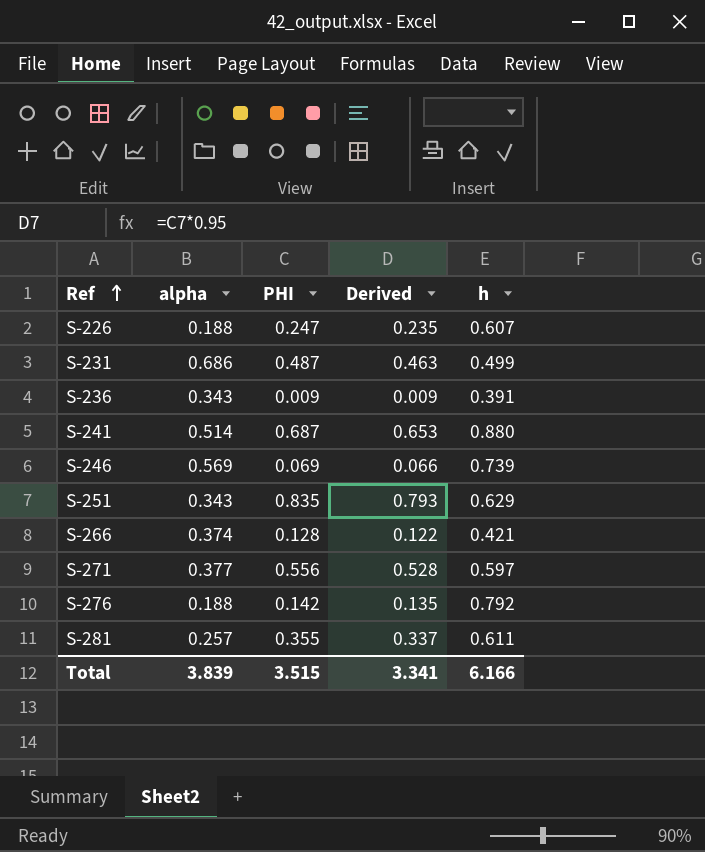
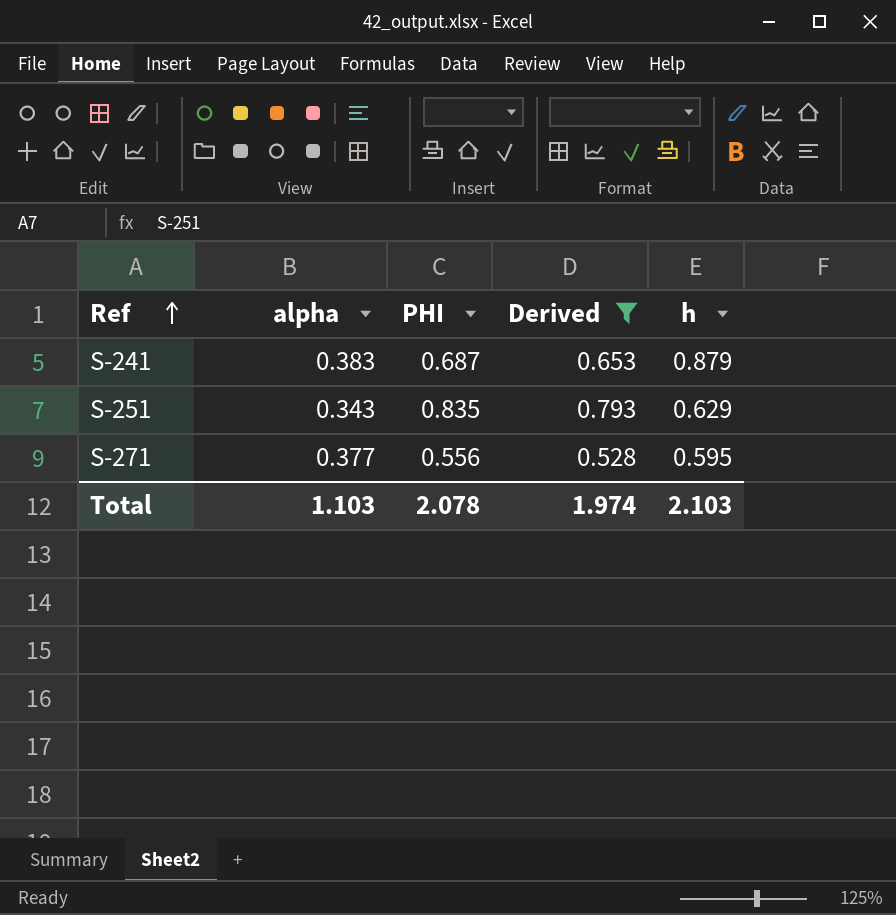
filter: none -> Derived >= 0.528
S-241 | alpha: 0.514 -> 0.383
S-241 | h: 0.880 -> 0.879
S-271 | h: 0.597 -> 0.595
Total | alpha: 3.839 -> 1.103
Total | PHI: 3.515 -> 2.078
Total | Derived: 3.341 -> 1.974
Total | h: 6.166 -> 2.103

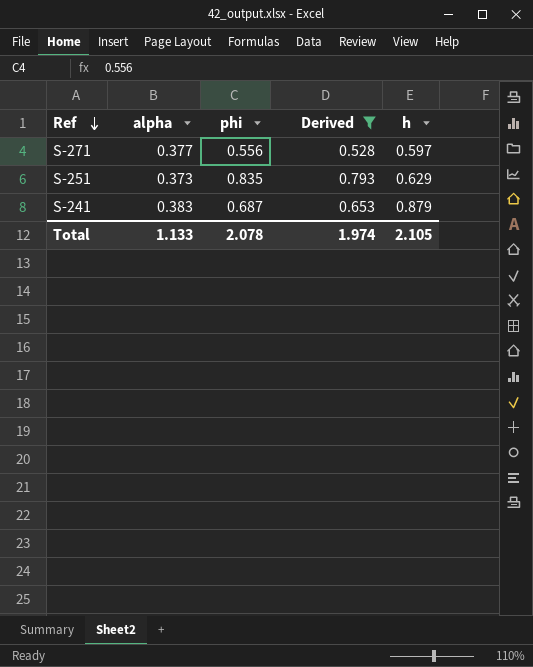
row order: Ref ascending -> Ref descending
column name: PHI -> phi
S-271 | h: 0.595 -> 0.597
S-251 | alpha: 0.343 -> 0.373
Total | alpha: 1.103 -> 1.133
Total | h: 2.103 -> 2.105

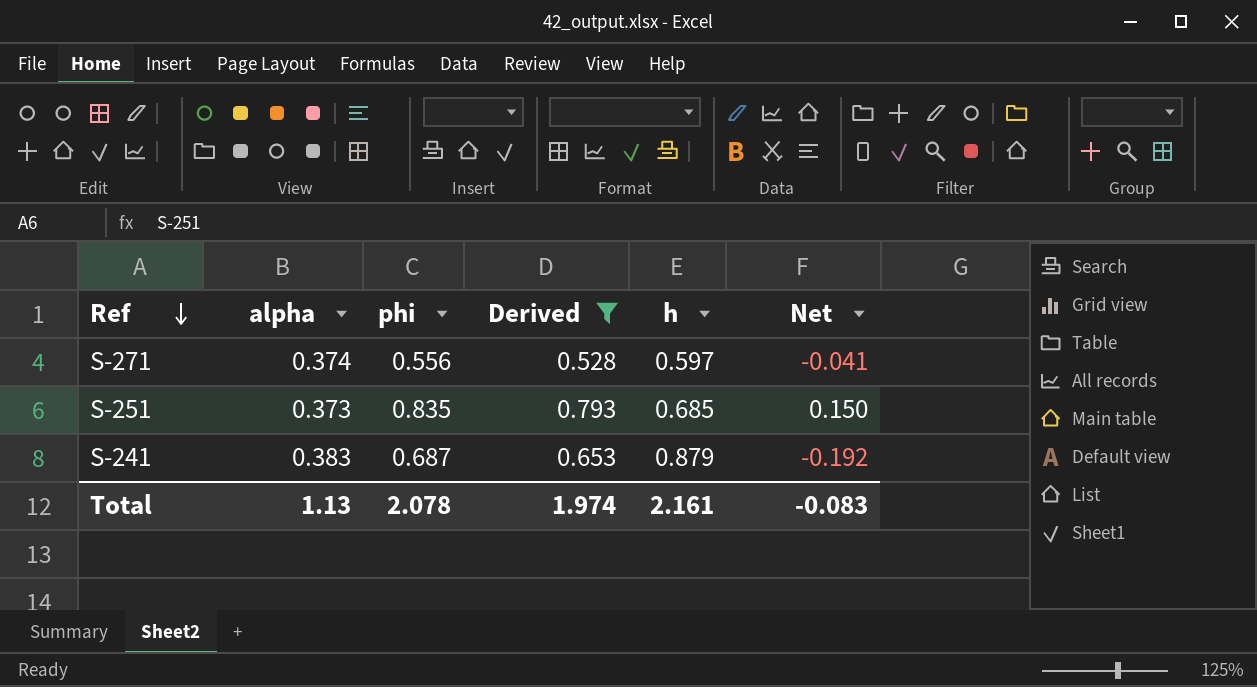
column Net | formula: none -> [phi] - [h]
S-271 | alpha: 0.377 -> 0.374
S-251 | h: 0.629 -> 0.685
Total | alpha: 1.133 -> 1.13
Total | h: 2.105 -> 2.161

